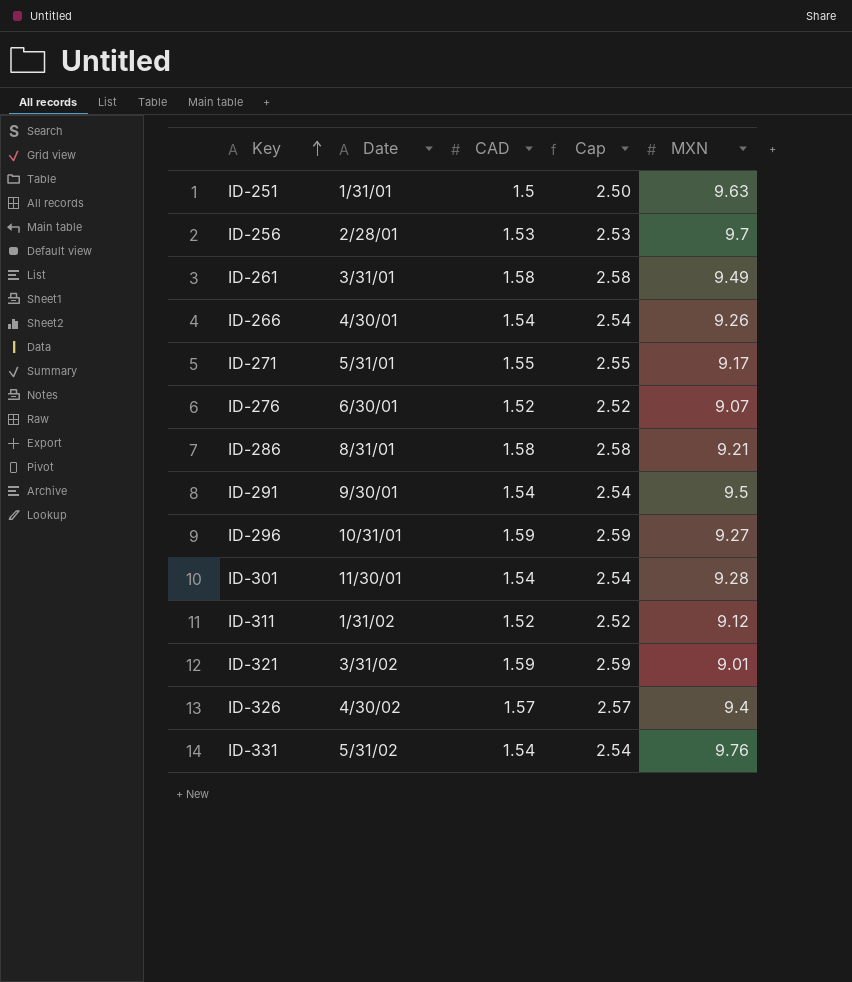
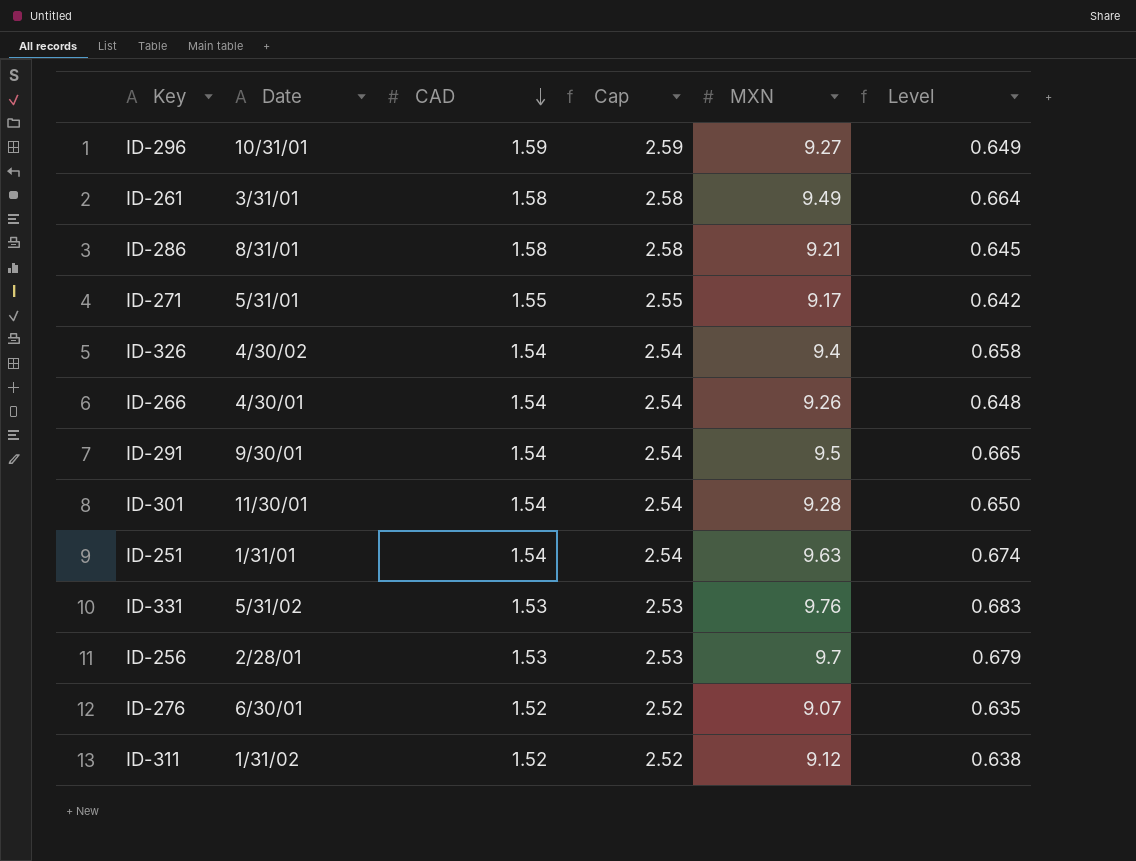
row order: Key ascending -> CAD descending
column Level | formula: none -> [MXN] * 0.07
row ID-321: 3/31/02 | 1.59 | 2.59 | 9.01 -> none
ID-326 | CAD: 1.57 -> 1.54
ID-326 | Cap: 2.57 -> 2.54
ID-251 | CAD: 1.5 -> 1.54
ID-251 | Cap: 2.50 -> 2.54
ID-331 | CAD: 1.54 -> 1.53
ID-331 | Cap: 2.54 -> 2.53

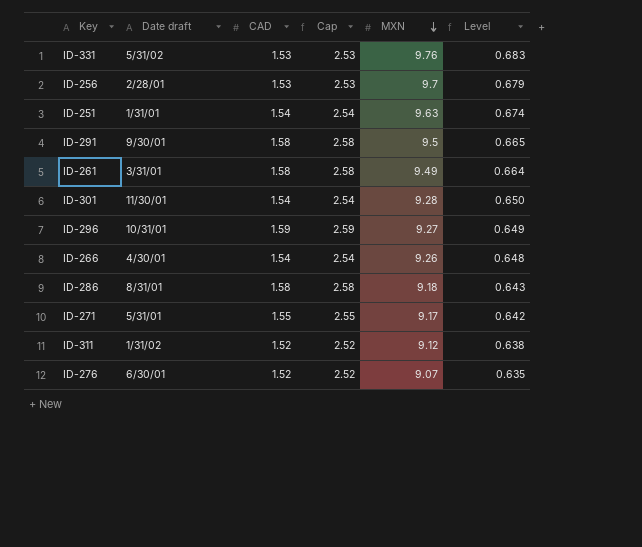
row order: CAD descending -> MXN descending
column name: Date -> Date draft
row ID-326: 4/30/02 | 1.54 | 2.54 | 9.4 | 0.658 -> none
ID-291 | CAD: 1.54 -> 1.58
ID-291 | Cap: 2.54 -> 2.58
ID-286 | MXN: 9.21 -> 9.18
ID-286 | Level: 0.645 -> 0.643

